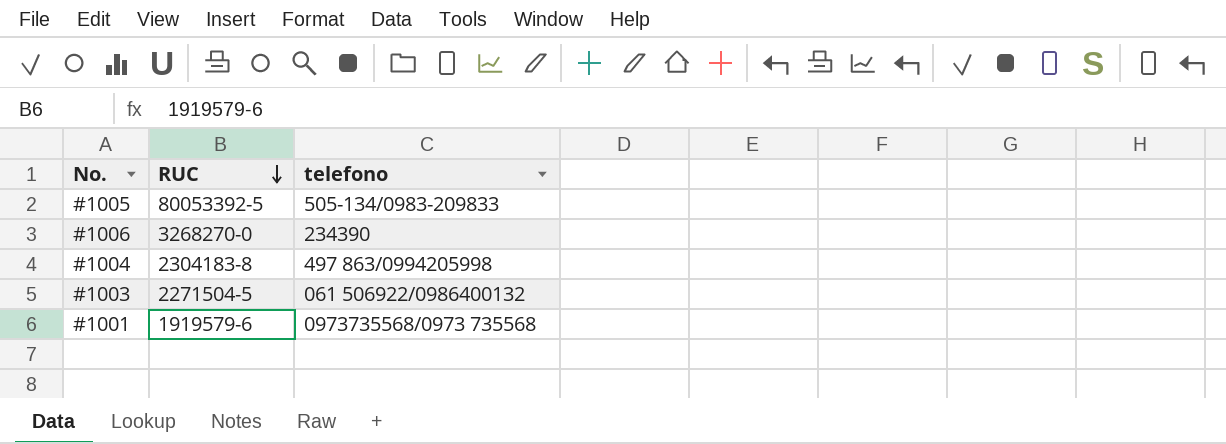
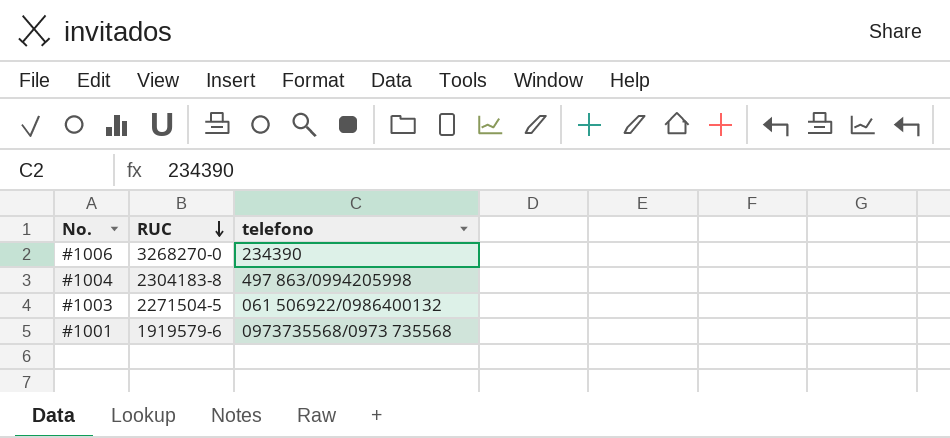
row #1005: 80053392-5 | 505-134/0983-209833 -> none

